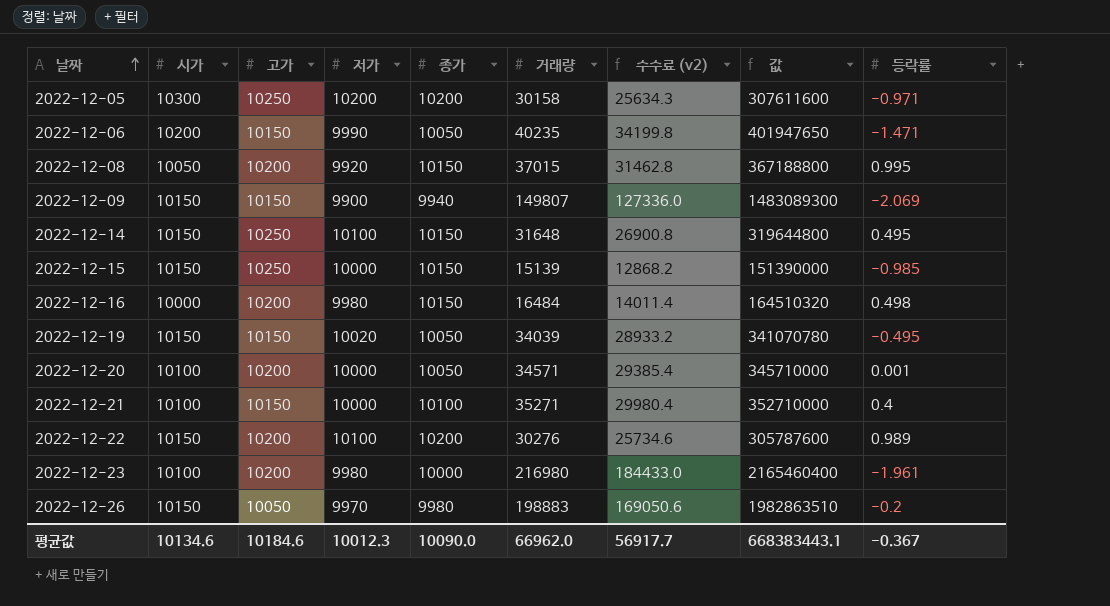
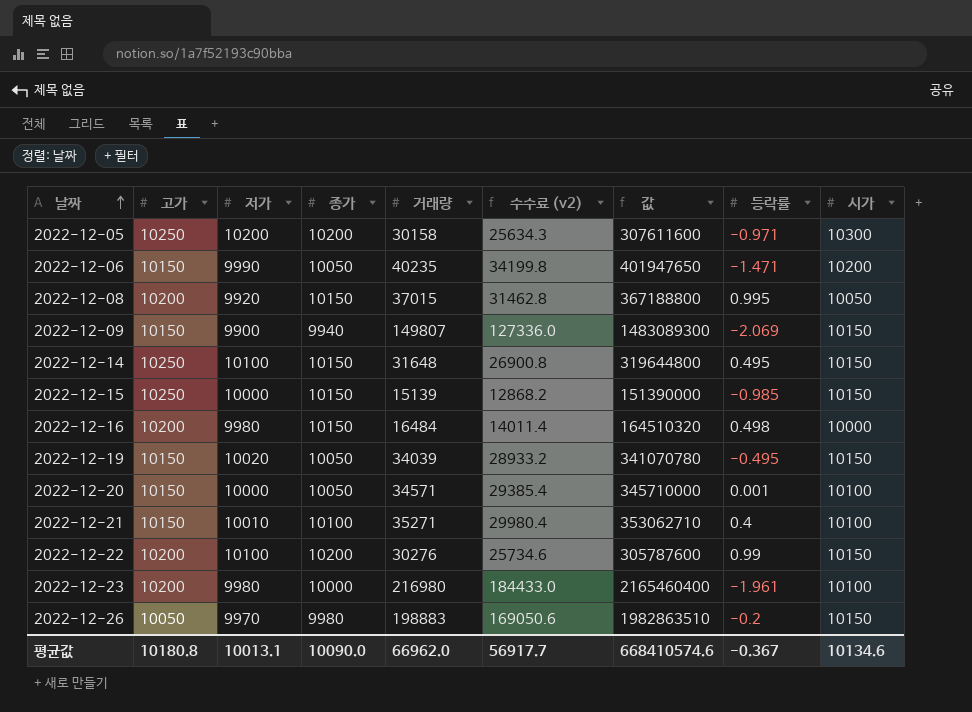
column 시가 | position: 2 -> 9
2022-12-20 | 고가: 10200 -> 10150
2022-12-21 | 저가: 10000 -> 10010
2022-12-21 | 값: 352710000 -> 353062710
2022-12-22 | 등락률: 0.989 -> 0.99
평균값 | 고가: 10184.6 -> 10180.8
평균값 | 저가: 10012.3 -> 10013.1
평균값 | 값: 668383443.1 -> 668410574.6

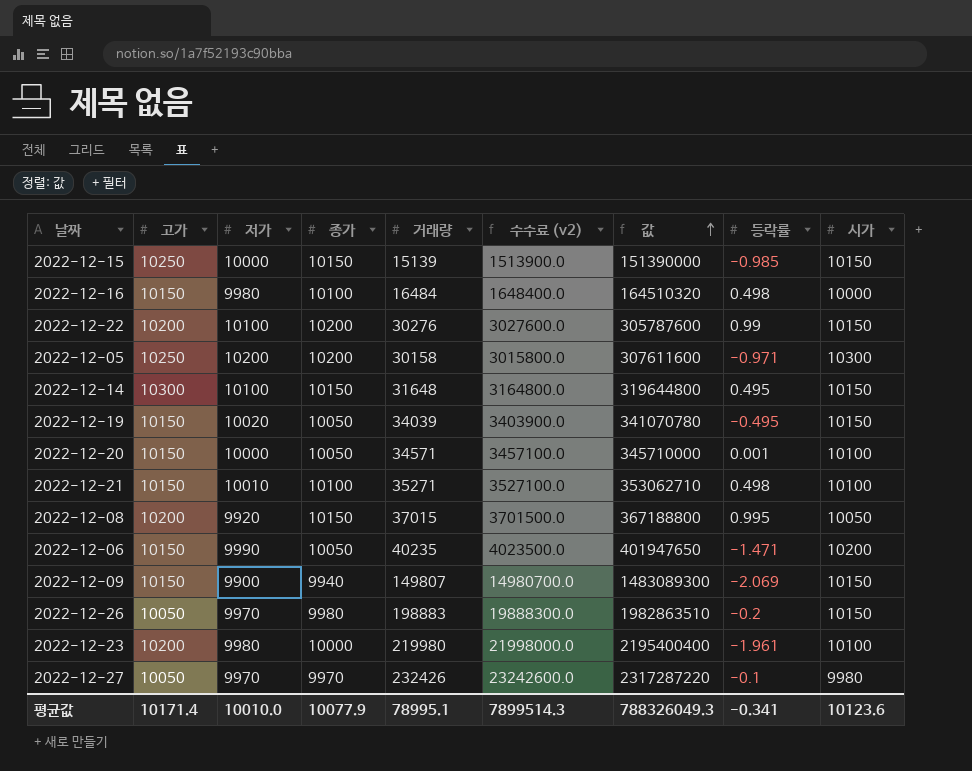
row order: 날짜 ascending -> 값 ascending
column 수수료 (v2) | formula: [거래량] * 0.85 -> [거래량] * 100
2022-12-16 | 고가: 10200 -> 10150
2022-12-16 | 종가: 10150 -> 10100
2022-12-14 | 고가: 10250 -> 10300
2022-12-21 | 등락률: 0.4 -> 0.498
2022-12-23 | 거래량: 216980 -> 219980
2022-12-23 | 값: 2165460400 -> 2195400400
row 2022-12-27: none -> 10050 | 9970 | 9970 | 232426 | 23242600.0 | 2317287220 | -0.1 | 9980
평균값 | 고가: 10180.8 -> 10171.4
평균값 | 저가: 10013.1 -> 10010.0
평균값 | 종가: 10090.0 -> 10077.9
평균값 | 거래량: 66962.0 -> 78995.1
평균값 | 수수료 (v2): 56917.7 -> 7899514.3
평균값 | 값: 668410574.6 -> 788326049.3
평균값 | 등락률: -0.367 -> -0.341
평균값 | 시가: 10134.6 -> 10123.6

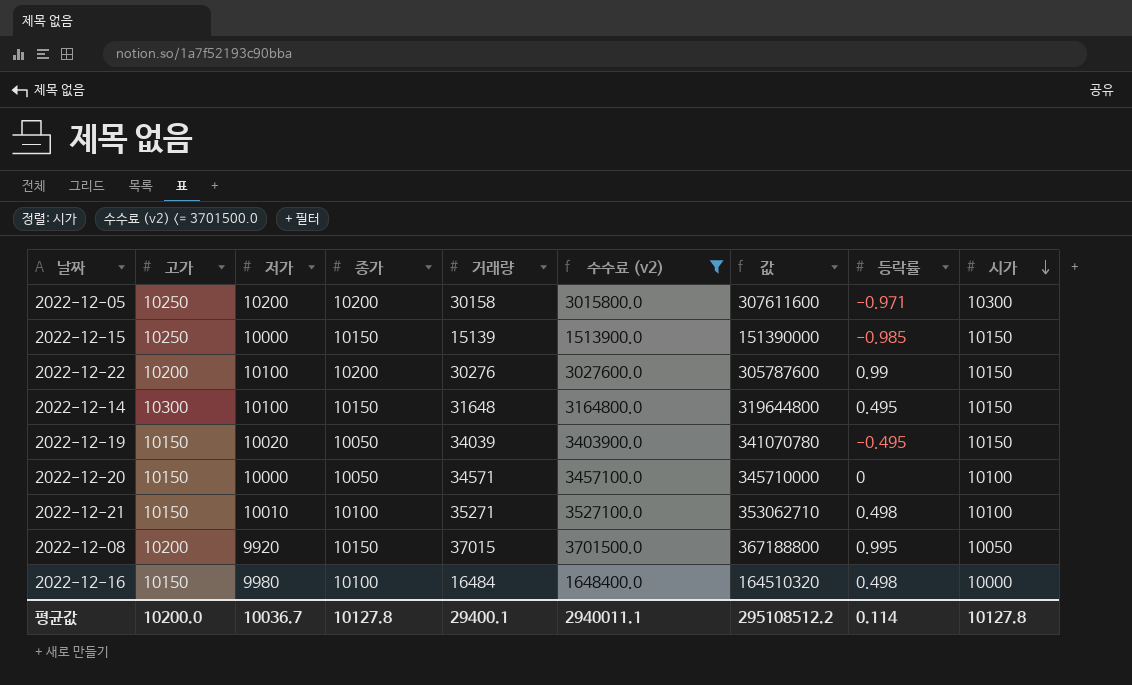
filter: none -> 수수료 (v2) <= 3701500.0
row order: 값 ascending -> 시가 descending
2022-12-20 | 등락률: 0.001 -> 0
평균값 | 고가: 10171.4 -> 10200.0
평균값 | 저가: 10010.0 -> 10036.7
평균값 | 종가: 10077.9 -> 10127.8
평균값 | 거래량: 78995.1 -> 29400.1
평균값 | 수수료 (v2): 7899514.3 -> 2940011.1
평균값 | 값: 788326049.3 -> 295108512.2
평균값 | 등락률: -0.341 -> 0.114
평균값 | 시가: 10123.6 -> 10127.8

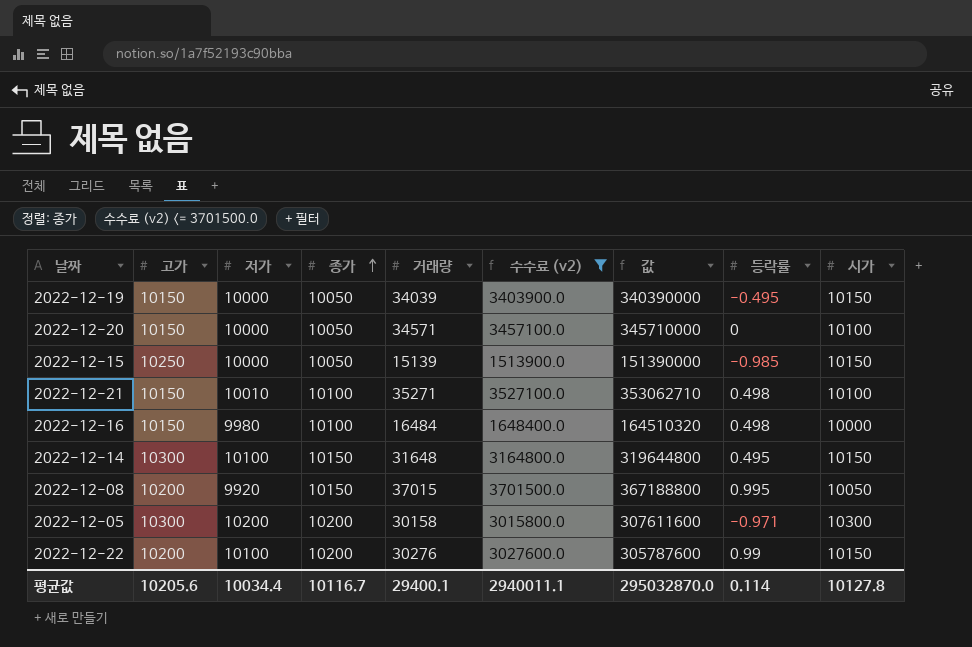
row order: 시가 descending -> 종가 ascending
2022-12-19 | 저가: 10020 -> 10000
2022-12-19 | 값: 341070780 -> 340390000
2022-12-15 | 종가: 10150 -> 10050
2022-12-05 | 고가: 10250 -> 10300
평균값 | 고가: 10200.0 -> 10205.6
평균값 | 저가: 10036.7 -> 10034.4
평균값 | 종가: 10127.8 -> 10116.7
평균값 | 값: 295108512.2 -> 295032870.0

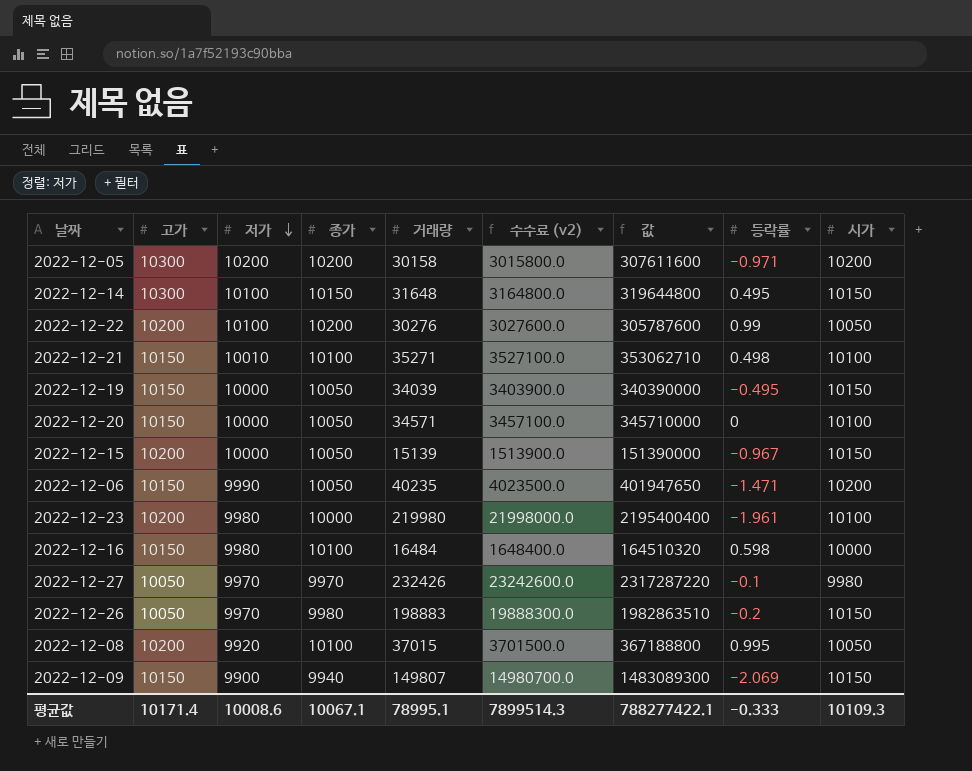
filter: 수수료 (v2) <= 3701500.0 -> none
row order: 종가 ascending -> 저가 descending
2022-12-05 | 시가: 10300 -> 10200
2022-12-22 | 시가: 10150 -> 10050
2022-12-15 | 고가: 10250 -> 10200
2022-12-15 | 등락률: -0.985 -> -0.967
2022-12-16 | 등락률: 0.498 -> 0.598
2022-12-08 | 종가: 10150 -> 10100
평균값 | 고가: 10205.6 -> 10171.4
평균값 | 저가: 10034.4 -> 10008.6
평균값 | 종가: 10116.7 -> 10067.1
평균값 | 거래량: 29400.1 -> 78995.1
평균값 | 수수료 (v2): 2940011.1 -> 7899514.3
평균값 | 값: 295032870.0 -> 788277422.1
평균값 | 등락률: 0.114 -> -0.333
평균값 | 시가: 10127.8 -> 10109.3

